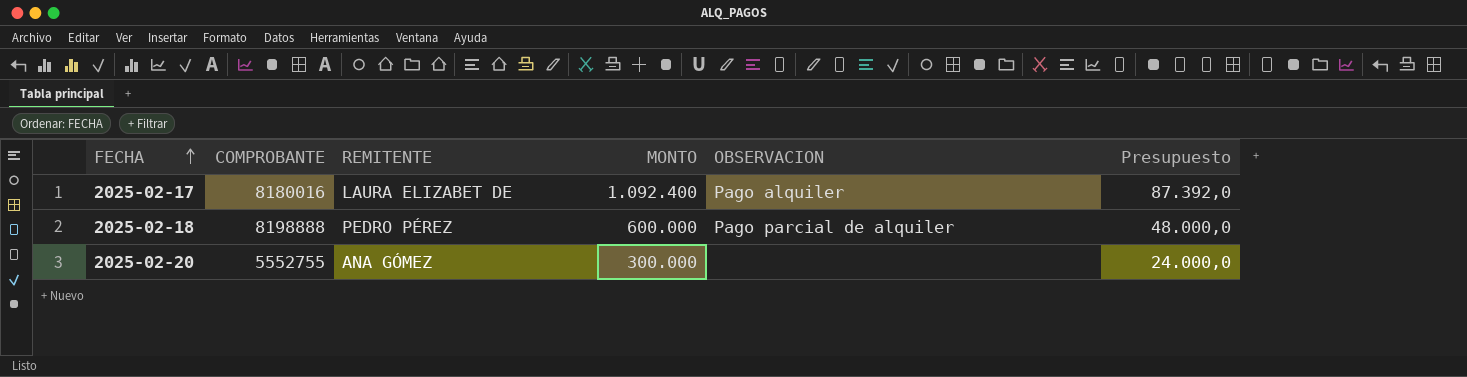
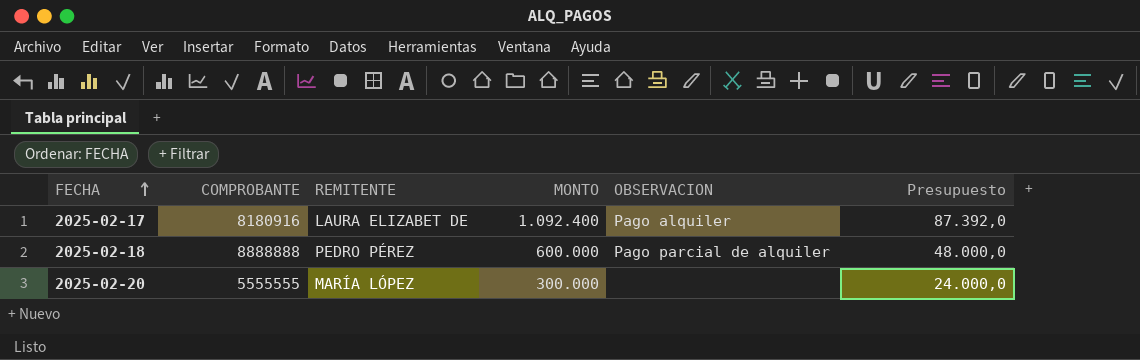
2025-02-17 | COMPROBANTE: 8180016 -> 8180916
2025-02-18 | COMPROBANTE: 8198888 -> 8888888
2025-02-20 | COMPROBANTE: 5552755 -> 5555555
2025-02-20 | REMITENTE: ANA GÓMEZ -> MARÍA LÓPEZ

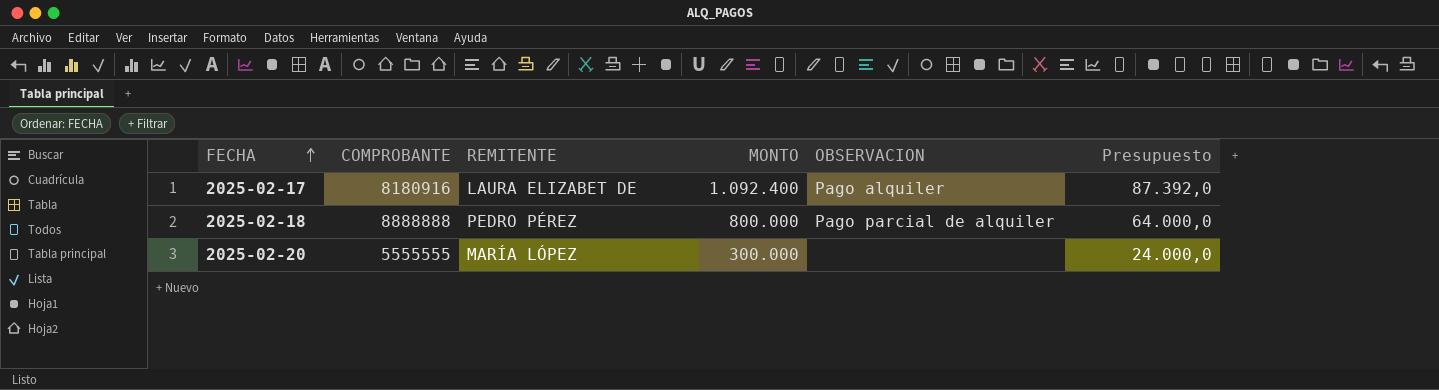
2025-02-18 | MONTO: 600.000 -> 800.000
2025-02-18 | Presupuesto: 48.000,0 -> 64.000,0

